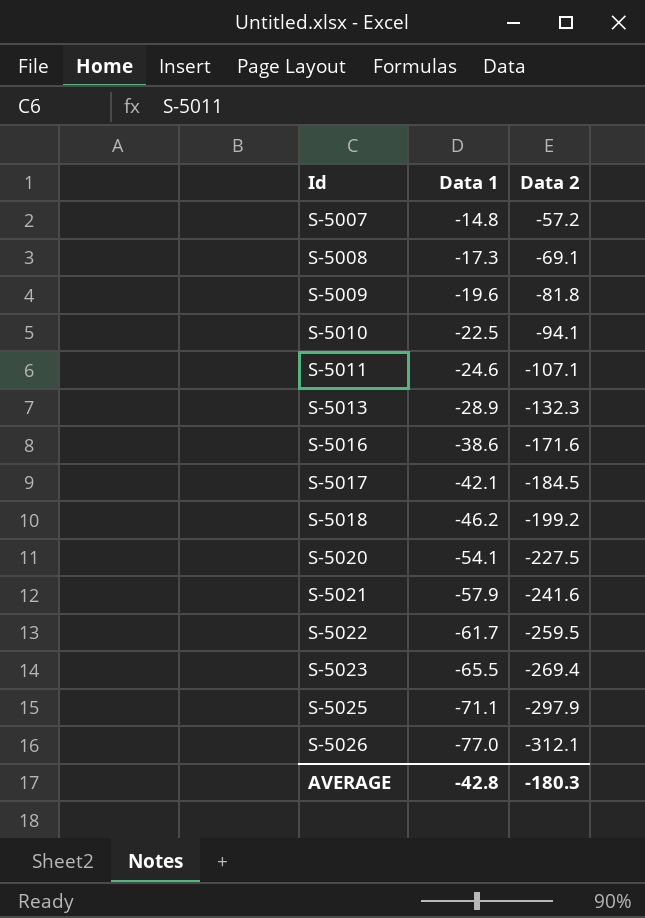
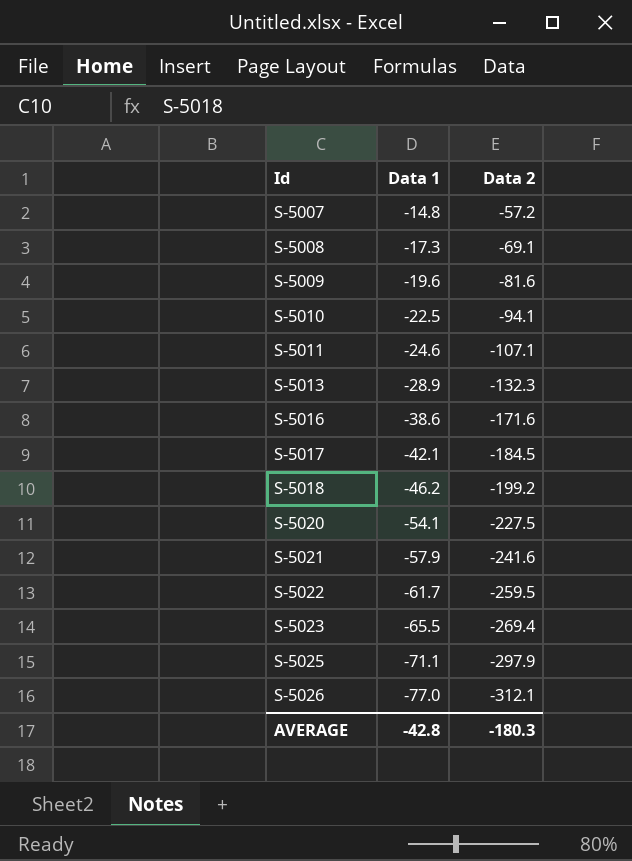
S-5009 | Data 2: -81.8 -> -81.6

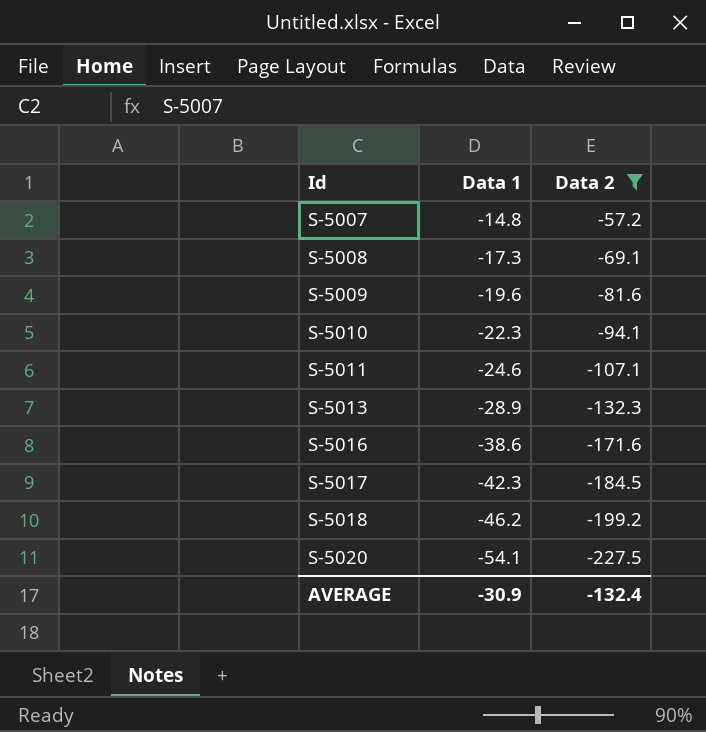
filter: none -> Data 2 >= -227.5
S-5010 | Data 1: -22.5 -> -22.3
S-5017 | Data 1: -42.1 -> -42.3
AVERAGE | Data 1: -42.8 -> -30.9
AVERAGE | Data 2: -180.3 -> -132.4

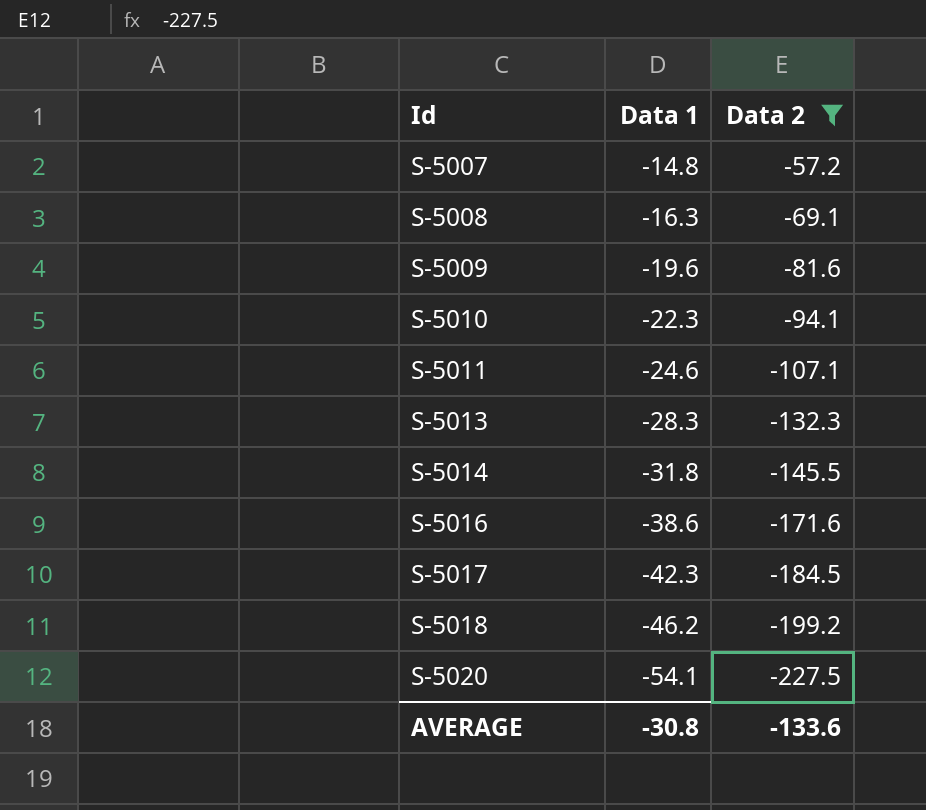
S-5008 | Data 1: -17.3 -> -16.3
S-5013 | Data 1: -28.9 -> -28.3
row S-5014: none -> -31.8 | -145.5
AVERAGE | Data 1: -30.9 -> -30.8
AVERAGE | Data 2: -132.4 -> -133.6

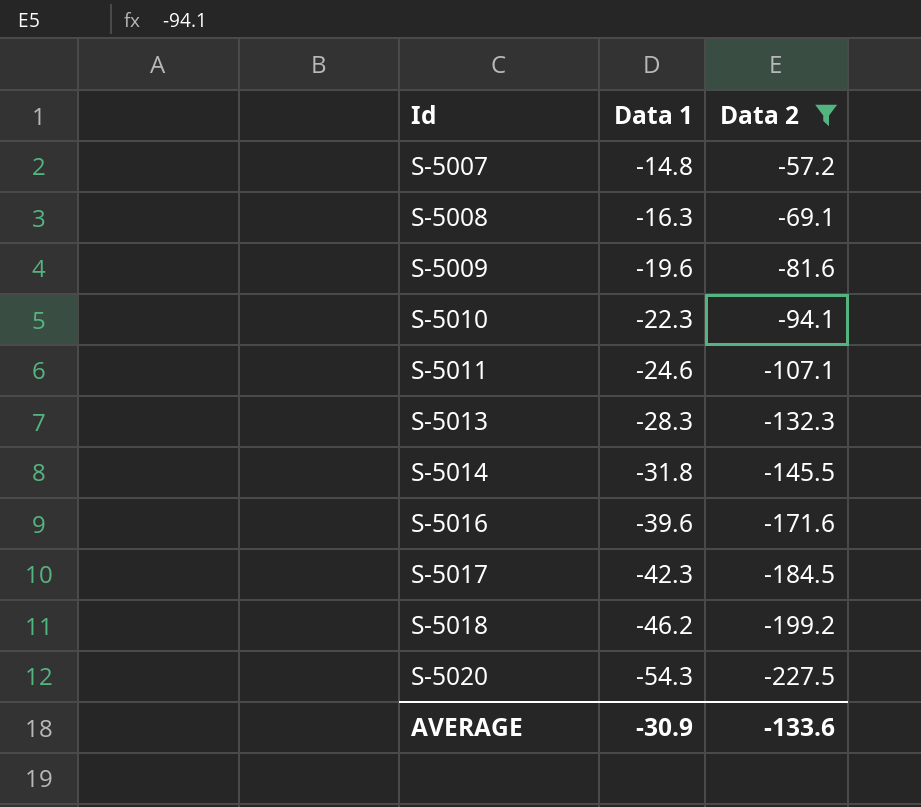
S-5016 | Data 1: -38.6 -> -39.6
S-5020 | Data 1: -54.1 -> -54.3
AVERAGE | Data 1: -30.8 -> -30.9

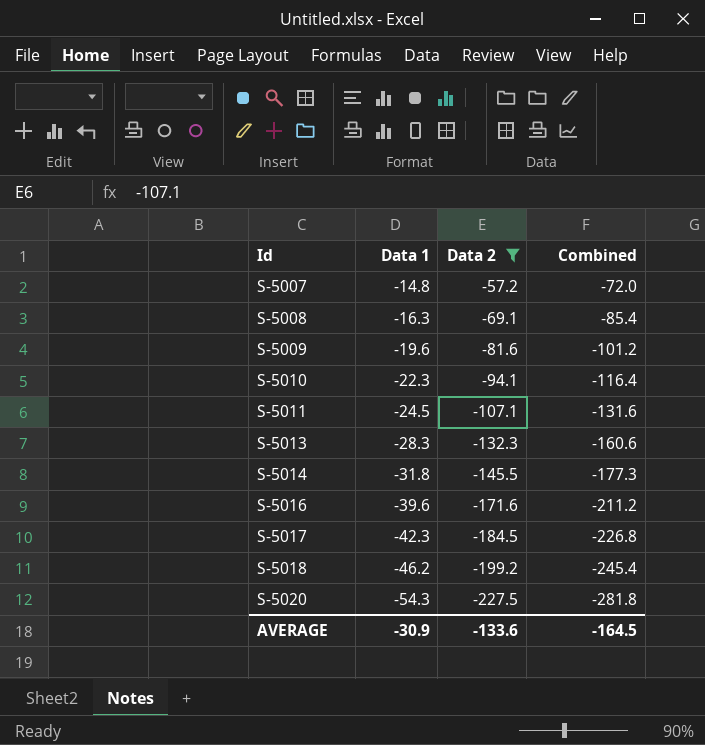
column Combined | formula: none -> [Data 1] + [Data 2]
S-5011 | Data 1: -24.6 -> -24.5

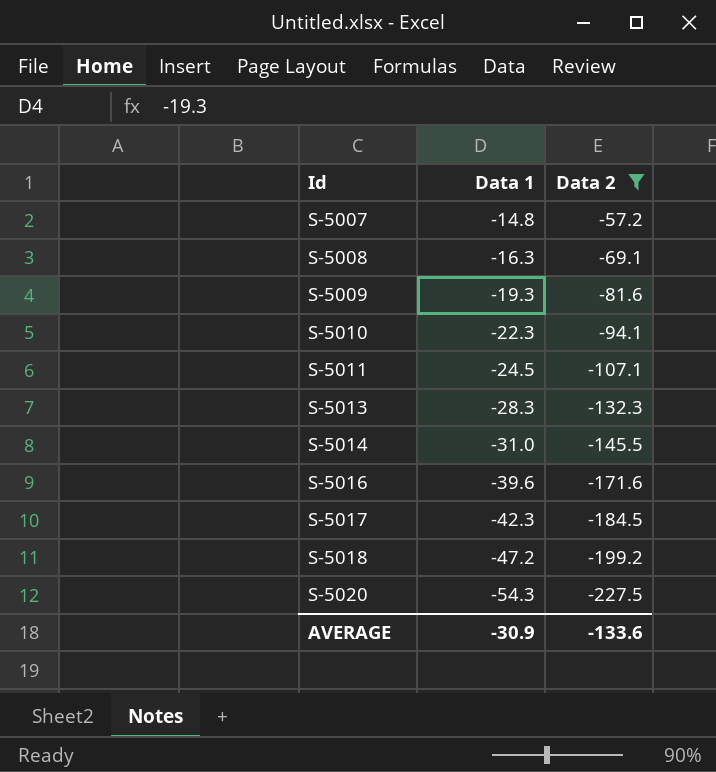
column Combined | formula: [Data 1] + [Data 2] -> none
S-5009 | Data 1: -19.6 -> -19.3
S-5014 | Data 1: -31.8 -> -31.0
S-5018 | Data 1: -46.2 -> -47.2

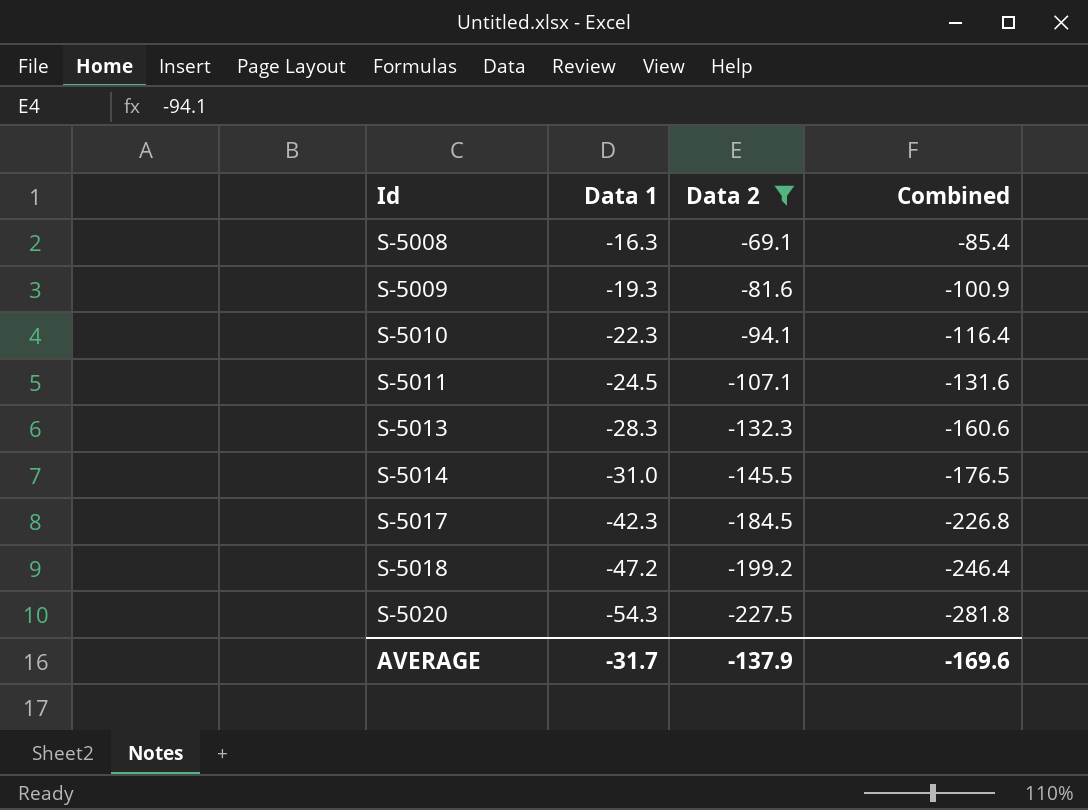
column Combined | formula: none -> [Data 1] + [Data 2]
row S-5007: -14.8 | -57.2 -> none
row S-5016: -39.6 | -171.6 -> none
AVERAGE | Data 1: -30.9 -> -31.7
AVERAGE | Data 2: -133.6 -> -137.9

